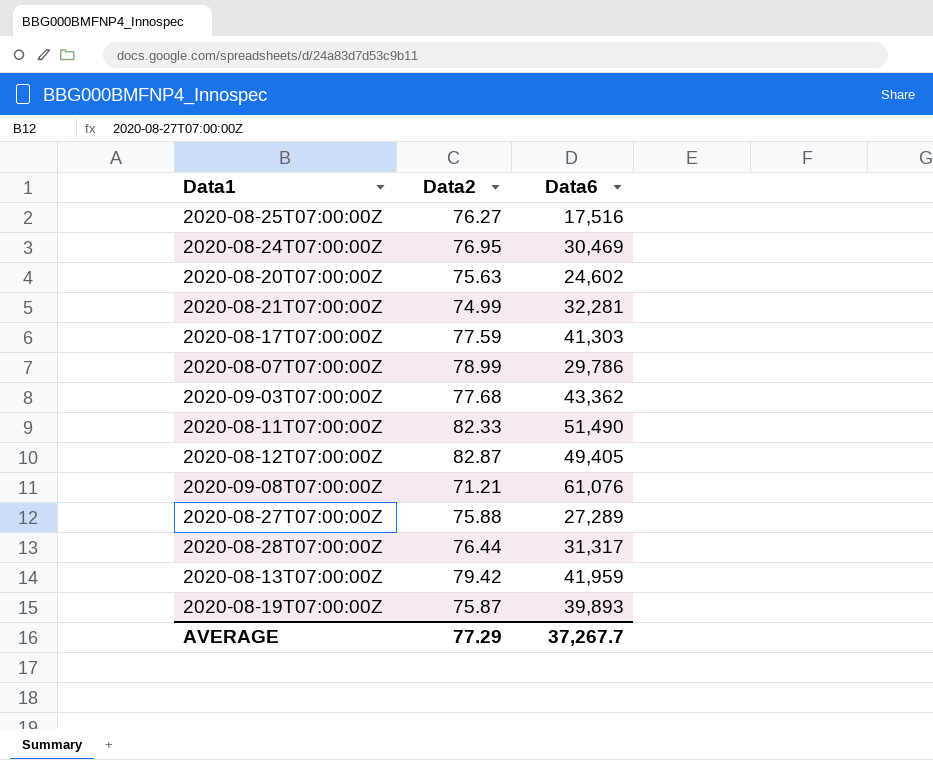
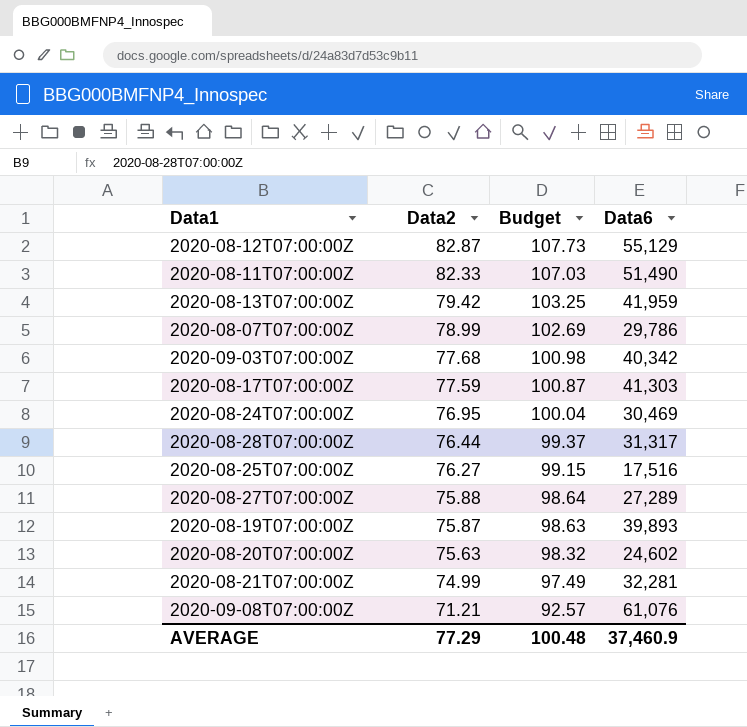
row order: none -> Data2 descending
column Budget | formula: none -> [Data2] * 1.3
2020-08-12T07:00:00Z | Data6: 49,405 -> 55,129
2020-09-03T07:00:00Z | Data6: 43,362 -> 40,342
AVERAGE | Data6: 37,267.7 -> 37,460.9

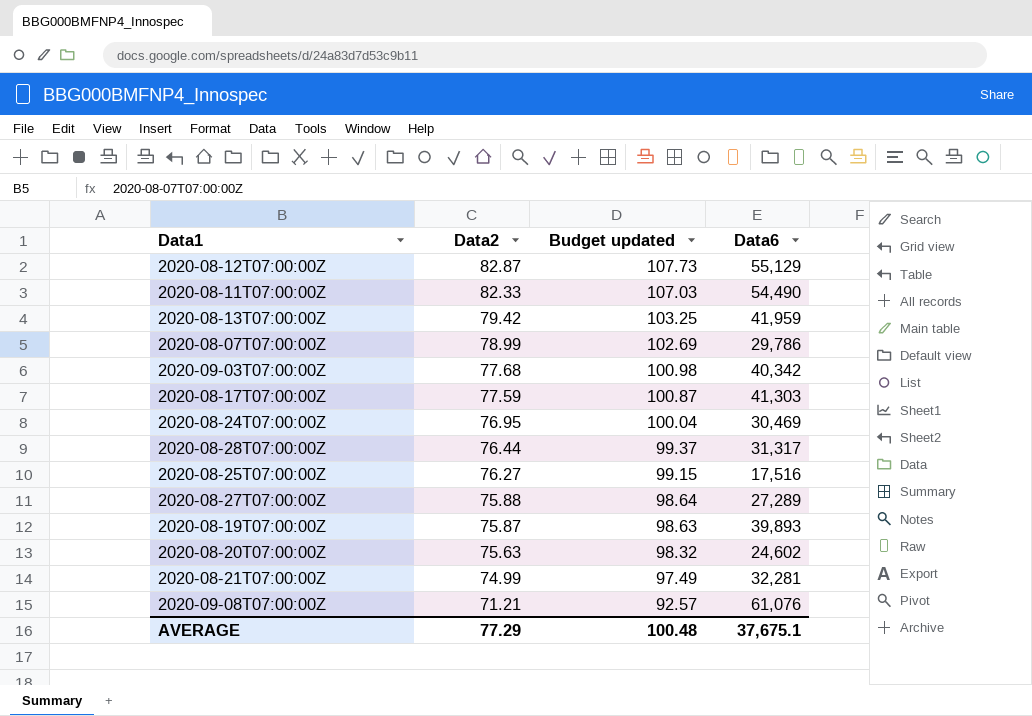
column name: Budget -> Budget updated
2020-08-11T07:00:00Z | Data6: 51,490 -> 54,490
AVERAGE | Data6: 37,460.9 -> 37,675.1

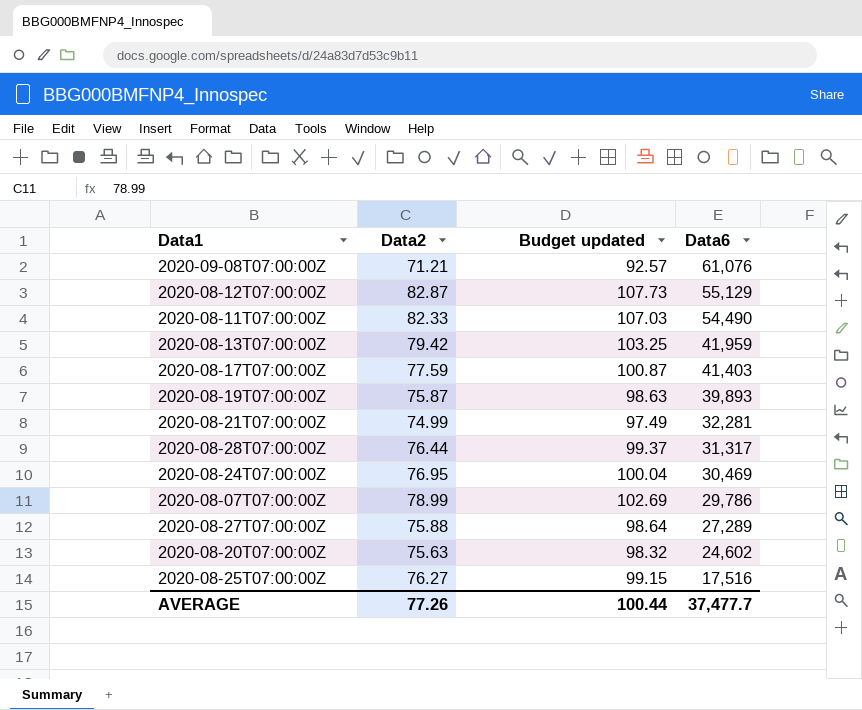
row order: Data2 descending -> Data6 descending
row 2020-09-03T07:00:00Z: 77.68 | 100.98 | 40,342 -> none
2020-08-17T07:00:00Z | Data6: 41,303 -> 41,403
AVERAGE | Data2: 77.29 -> 77.26
AVERAGE | Budget updated: 100.48 -> 100.44
AVERAGE | Data6: 37,675.1 -> 37,477.7

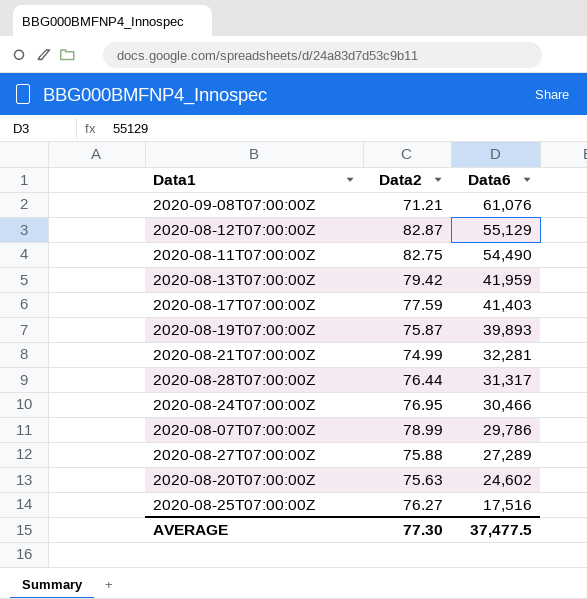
column Budget updated | formula: [Data2] * 1.3 -> none
2020-08-11T07:00:00Z | Data2: 82.33 -> 82.75
2020-08-24T07:00:00Z | Data6: 30,469 -> 30,466
AVERAGE | Data2: 77.26 -> 77.30
AVERAGE | Data6: 37,477.7 -> 37,477.5

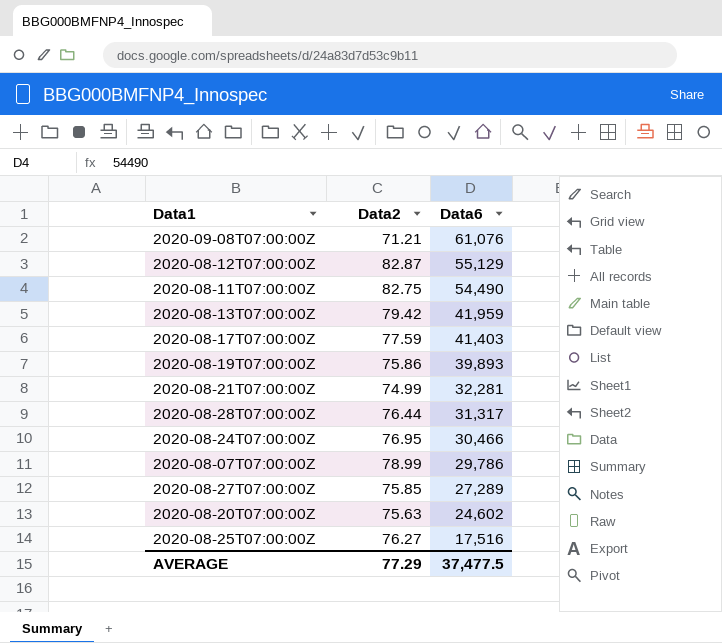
2020-08-19T07:00:00Z | Data2: 75.87 -> 75.86
2020-08-27T07:00:00Z | Data2: 75.88 -> 75.85
AVERAGE | Data2: 77.30 -> 77.29

